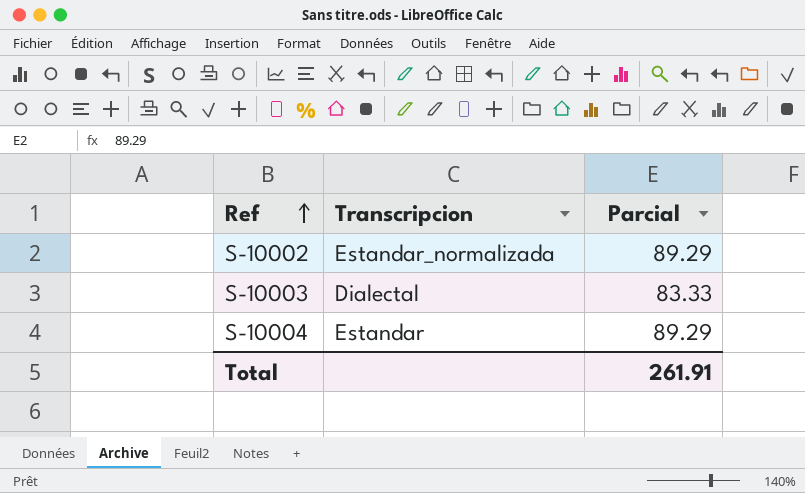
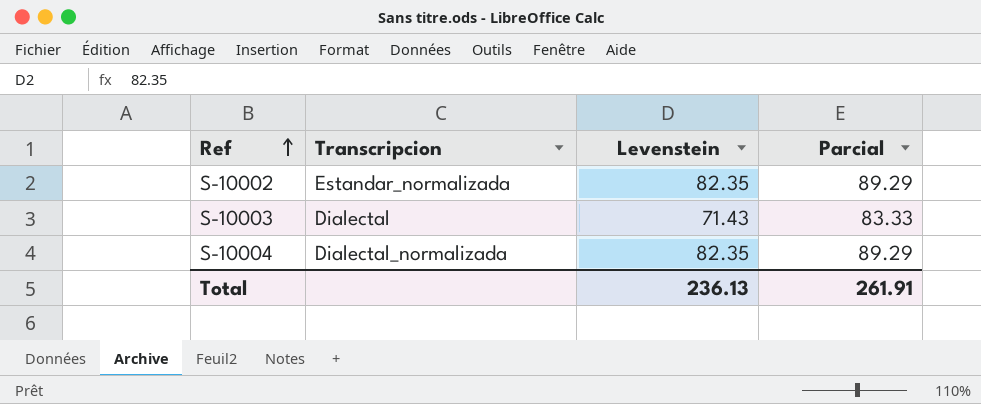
column Levenstein | position: none -> 3
S-10004 | Transcripcion: Estandar -> Dialectal_normalizada

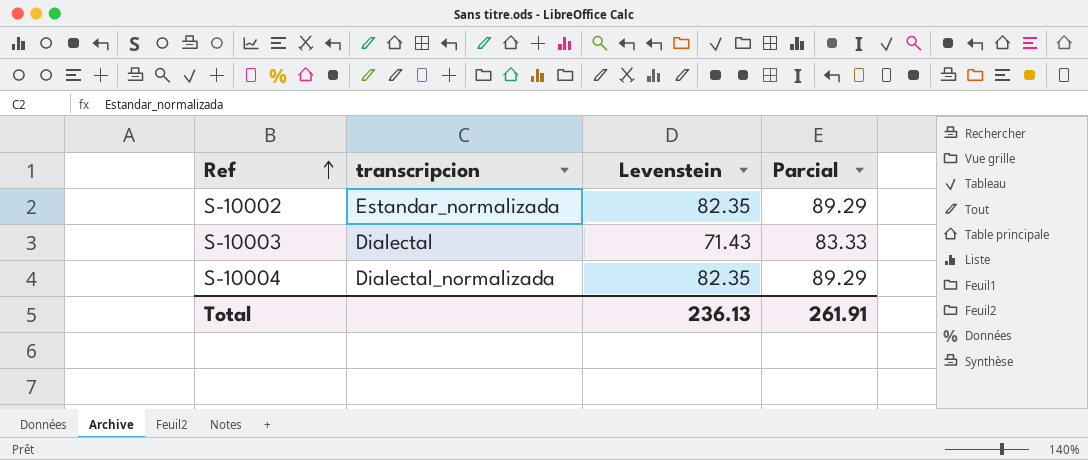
column name: Transcripcion -> transcripcion

